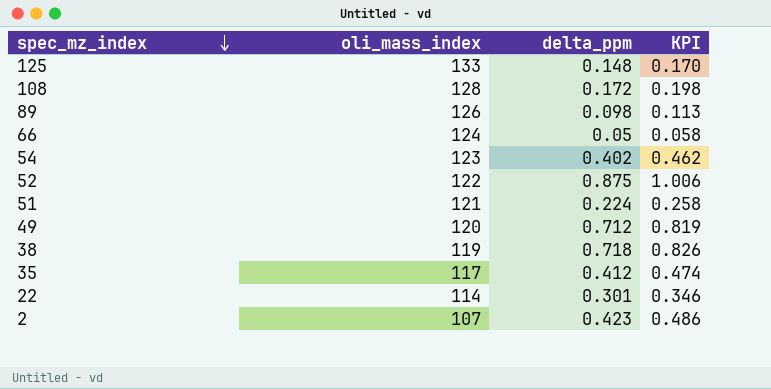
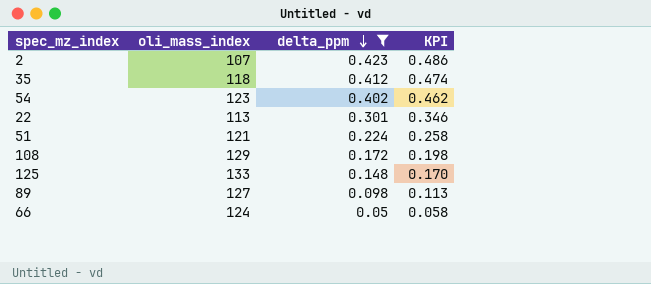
filter: none -> delta_ppm <= 0.423
row order: spec_mz_index descending -> delta_ppm descending
35 | oli_mass_index: 117 -> 118
22 | oli_mass_index: 114 -> 113
108 | oli_mass_index: 128 -> 129
89 | oli_mass_index: 126 -> 127

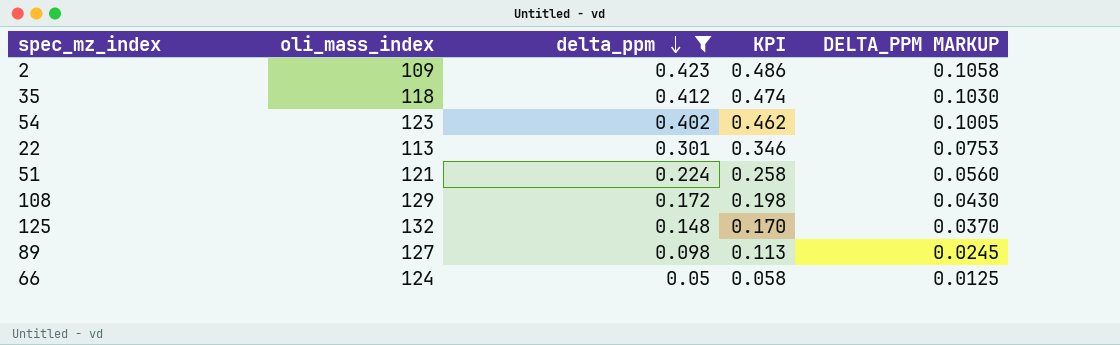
column DELTA_PPM MARKUP | formula: none -> [delta_ppm] * 0.25
2 | oli_mass_index: 107 -> 109
125 | oli_mass_index: 133 -> 132

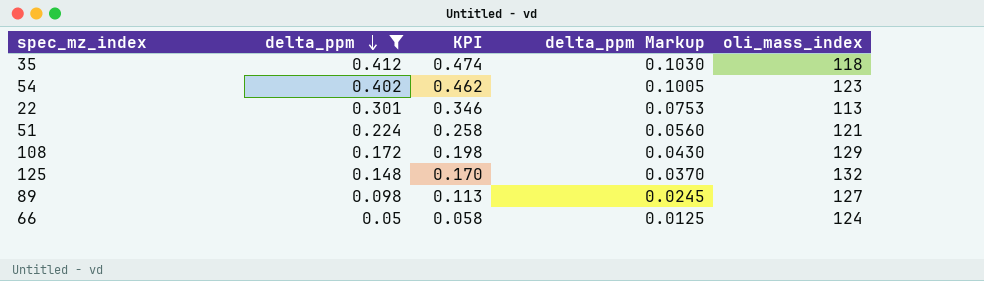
column name: DELTA_PPM MARKUP -> delta_ppm Markup
column oli_mass_index | position: 2 -> 5
row 2: 109 | 0.423 | 0.486 | 0.1058 -> none

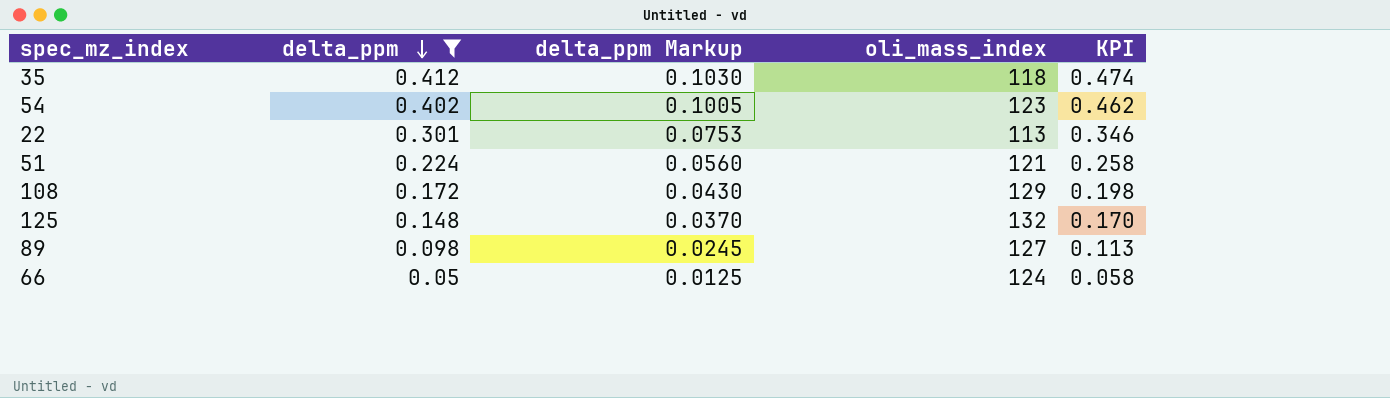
column KPI | position: 3 -> 5

